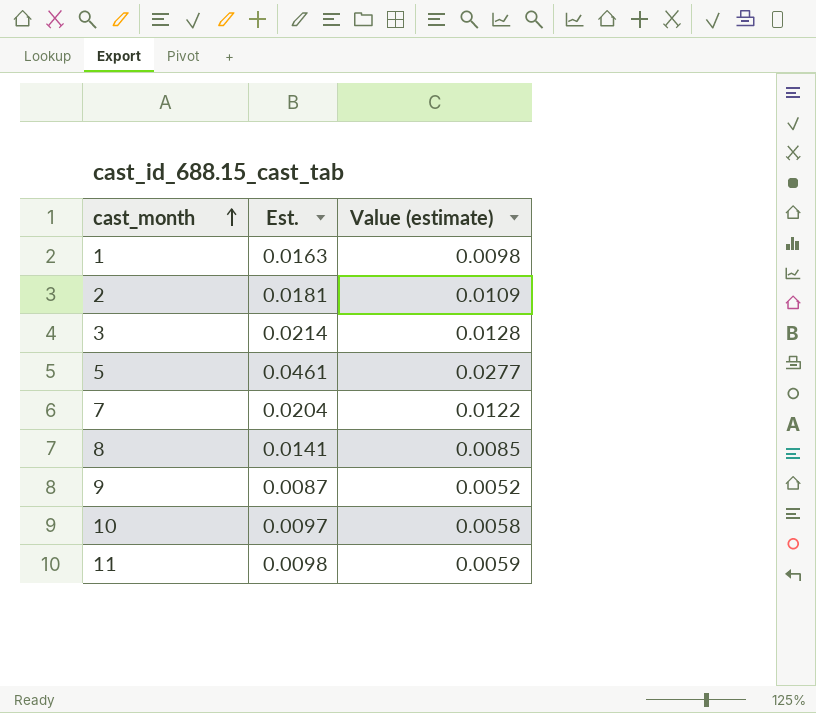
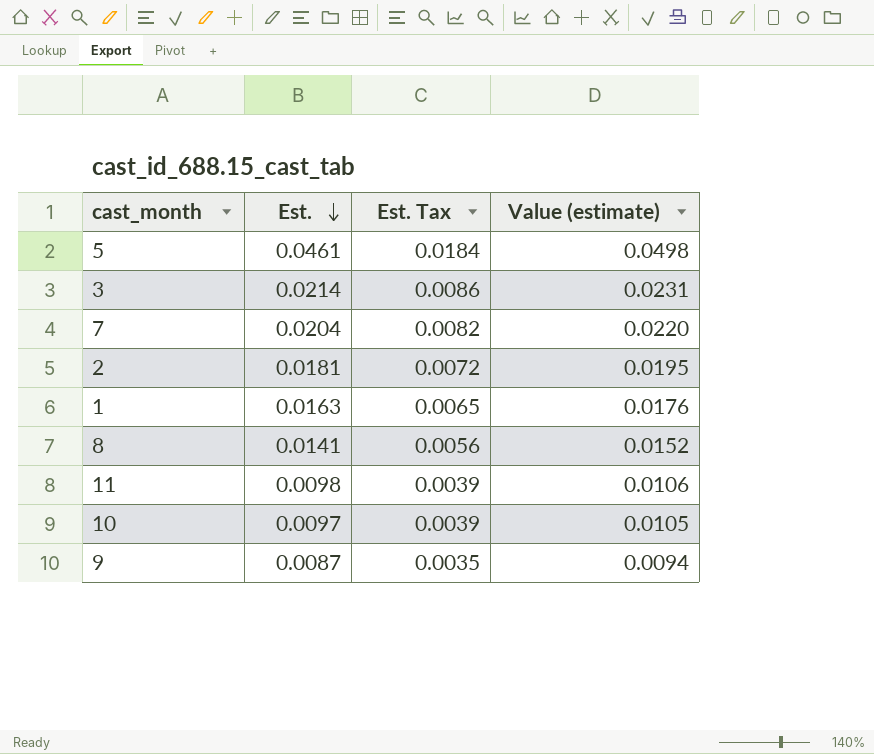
row order: cast_month ascending -> Est. descending
column Est. Tax | formula: none -> [Est.] * 0.4
column Value (estimate) | formula: [Est.] * 0.6 -> [Est.] * 1.08

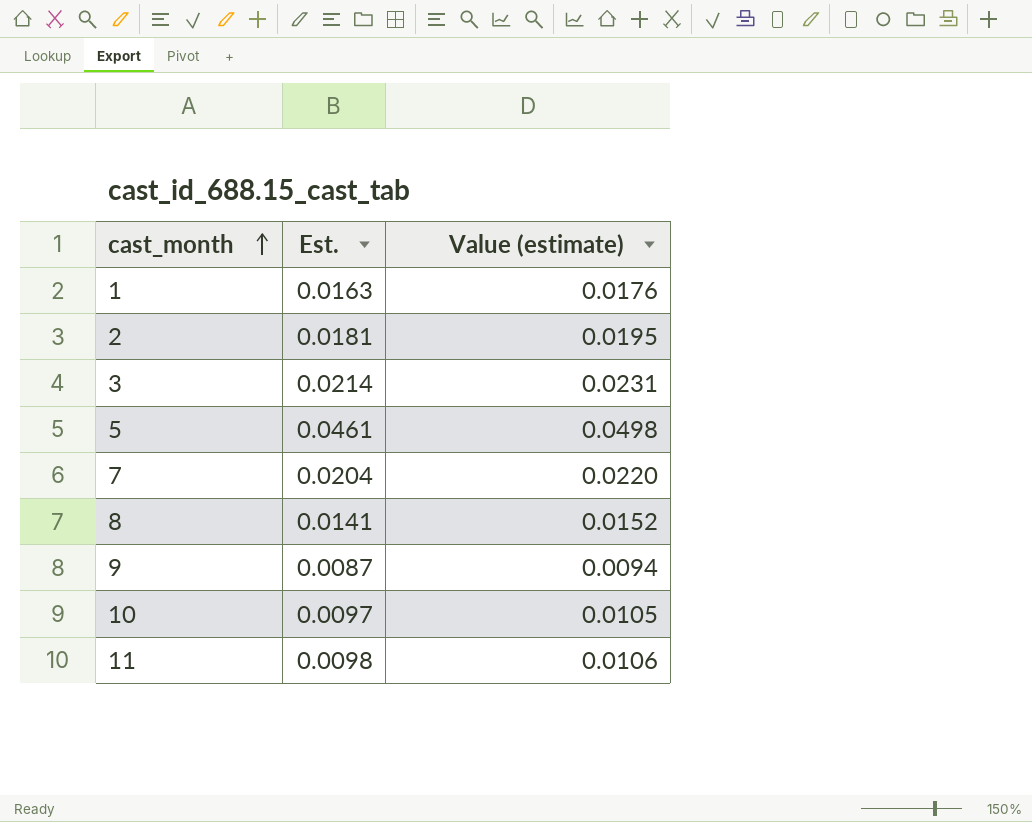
row order: Est. descending -> cast_month ascending
column Est. Tax | formula: [Est.] * 0.4 -> none

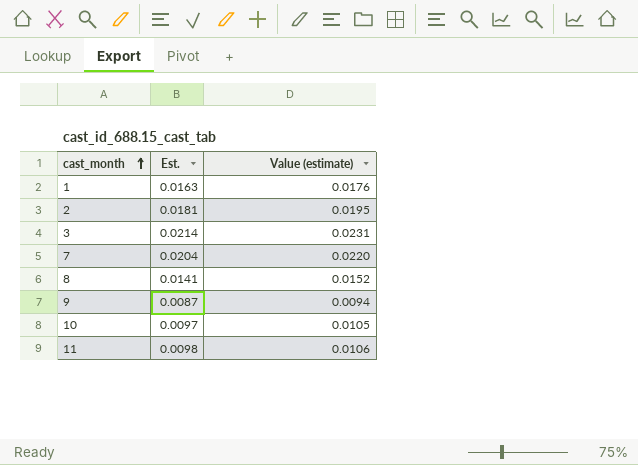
row 5: 0.0461 | 0.0498 -> none

